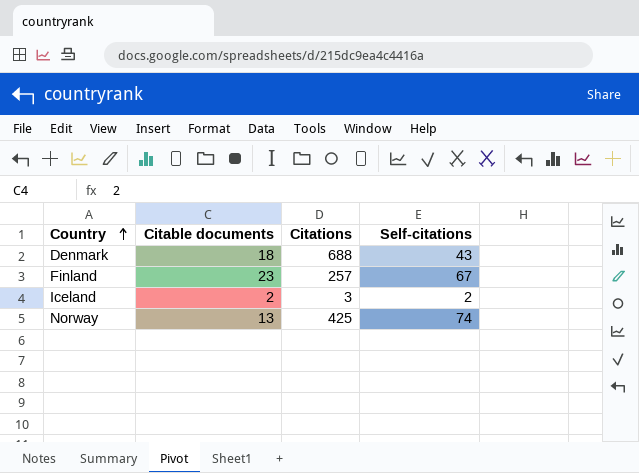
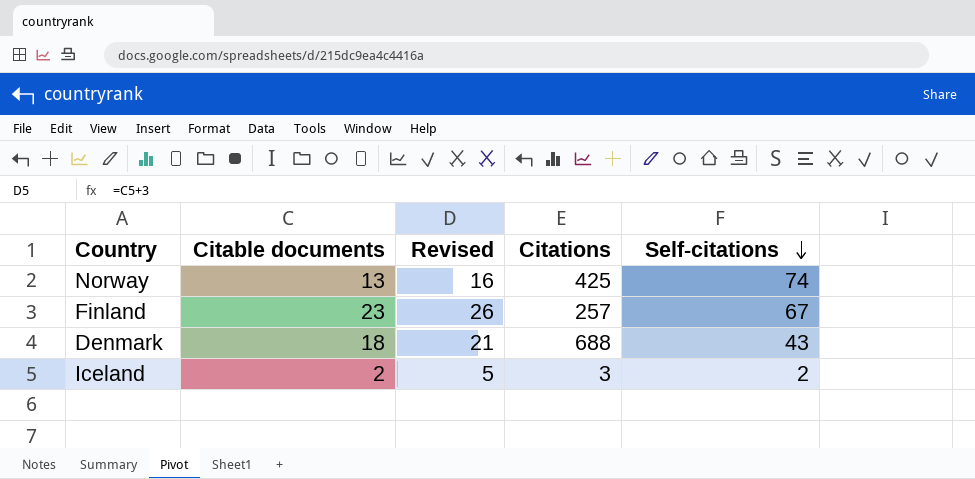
row order: Country ascending -> Self-citations descending
column Revised | formula: none -> [Citable documents] + 3

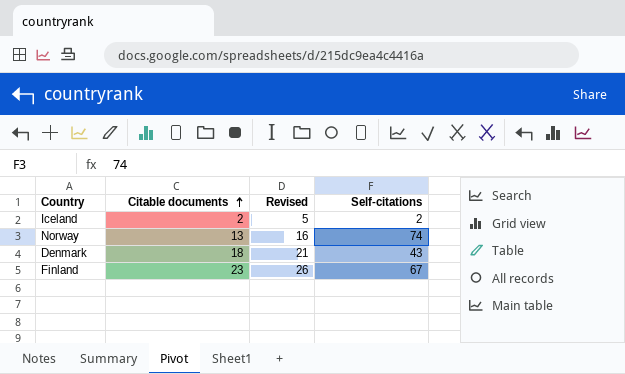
row order: Self-citations descending -> Citable documents ascending
column Citations | position: 4 -> none

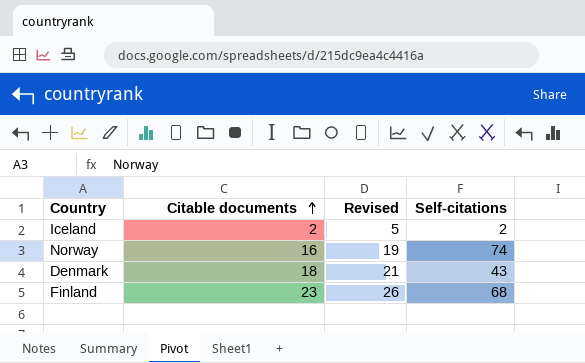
Norway | Citable documents: 13 -> 16
Norway | Revised: 16 -> 19
Finland | Self-citations: 67 -> 68

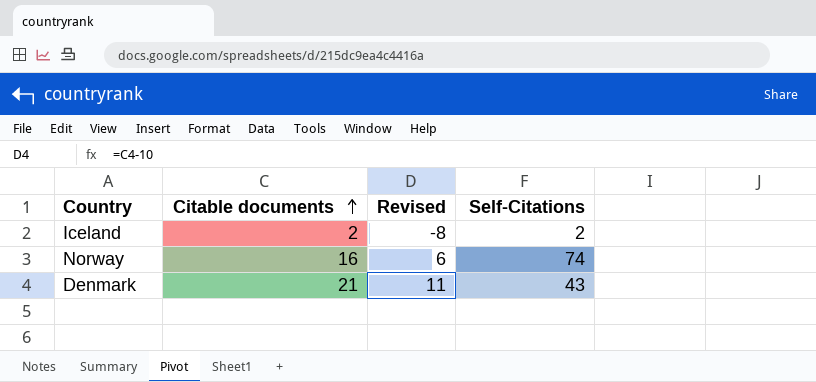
column Revised | formula: [Citable documents] + 3 -> [Citable documents] - 10
column name: Self-citations -> Self-Citations
row Finland: 23 | 26 | 68 -> none
Denmark | Citable documents: 18 -> 21

